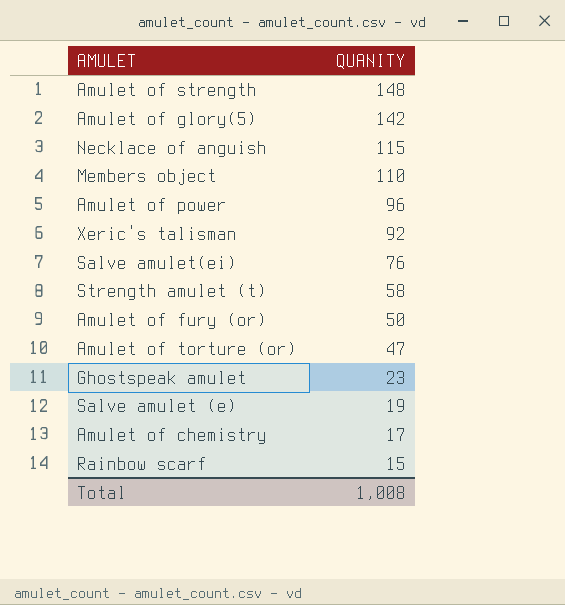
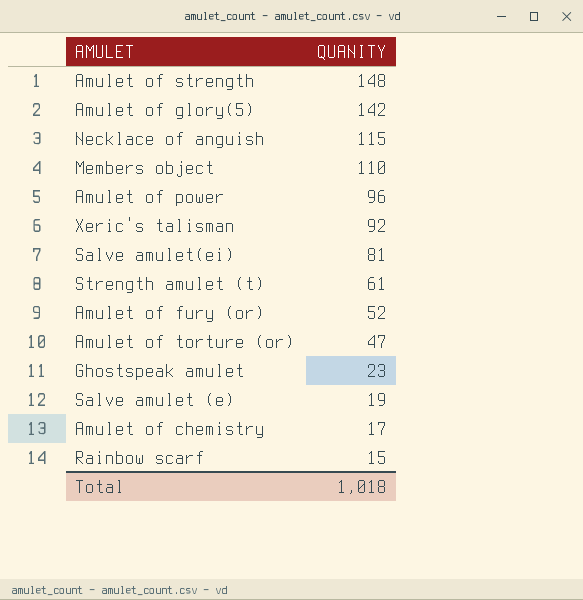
Salve amulet(ei) | QUANITY: 76 -> 81
Strength amulet (t) | QUANITY: 58 -> 61
Amulet of fury (or) | QUANITY: 50 -> 52
Total | QUANITY: 1,008 -> 1,018

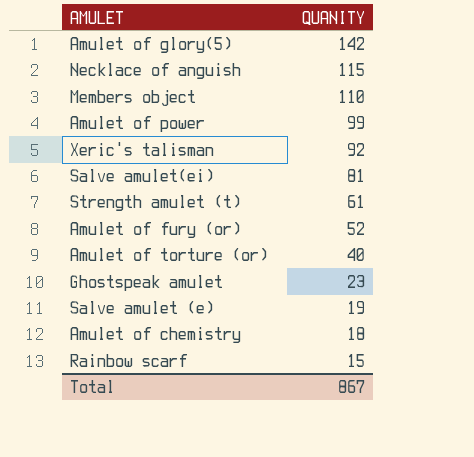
row Amulet of strength: 148 -> none
Amulet of power | QUANITY: 96 -> 99
Amulet of torture (or) | QUANITY: 47 -> 40
Amulet of chemistry | QUANITY: 17 -> 18
Total | QUANITY: 1,018 -> 867

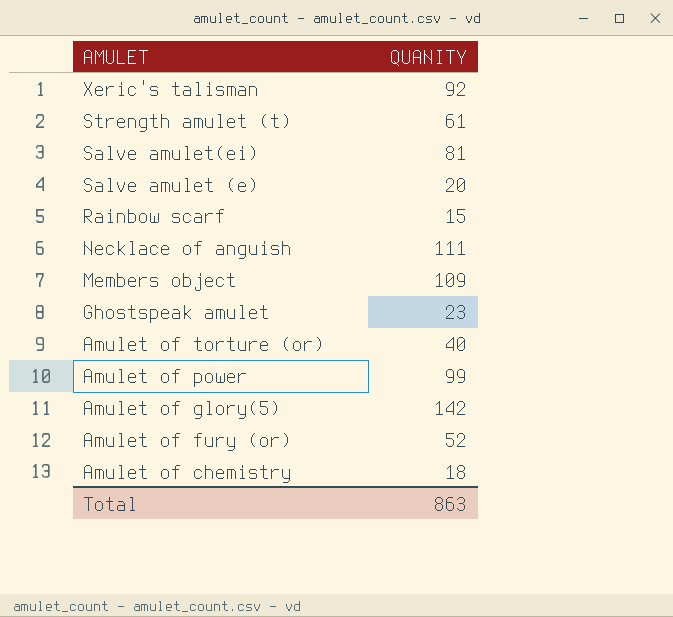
row order: QUANITY descending -> AMULET descending
Salve amulet (e) | QUANITY: 19 -> 20
Necklace of anguish | QUANITY: 115 -> 111
Members object | QUANITY: 110 -> 109
Total | QUANITY: 867 -> 863

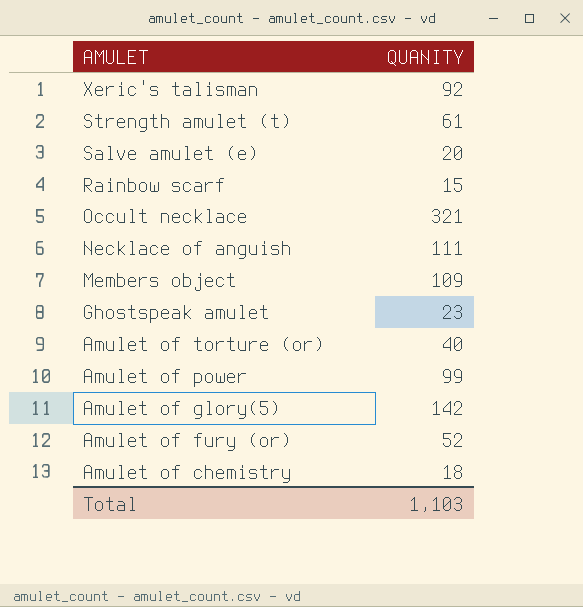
row Salve amulet(ei): 81 -> none
row Occult necklace: none -> 321
Total | QUANITY: 863 -> 1,103

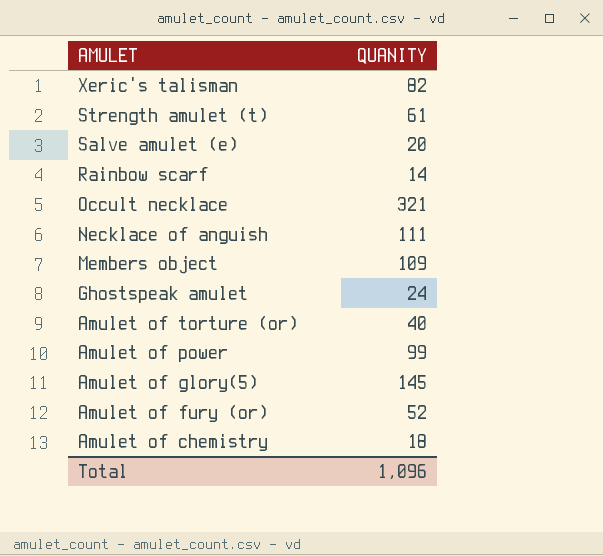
Xeric's talisman | QUANITY: 92 -> 82
Rainbow scarf | QUANITY: 15 -> 14
Ghostspeak amulet | QUANITY: 23 -> 24
Amulet of glory(5) | QUANITY: 142 -> 145
Total | QUANITY: 1,103 -> 1,096

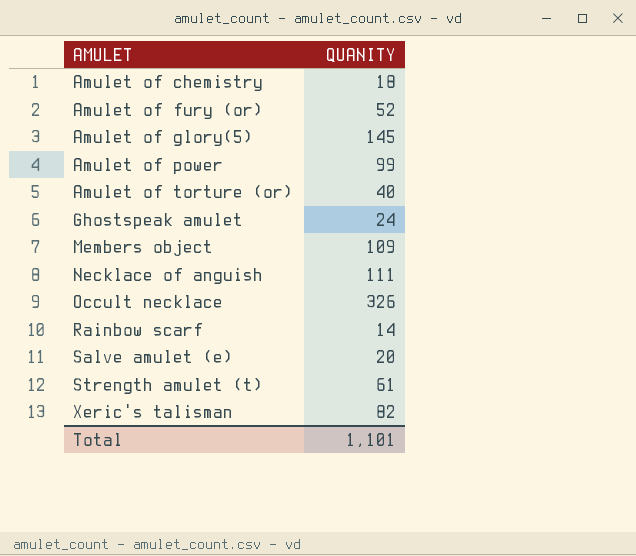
row order: AMULET descending -> AMULET ascending
Occult necklace | QUANITY: 321 -> 326
Total | QUANITY: 1,096 -> 1,101

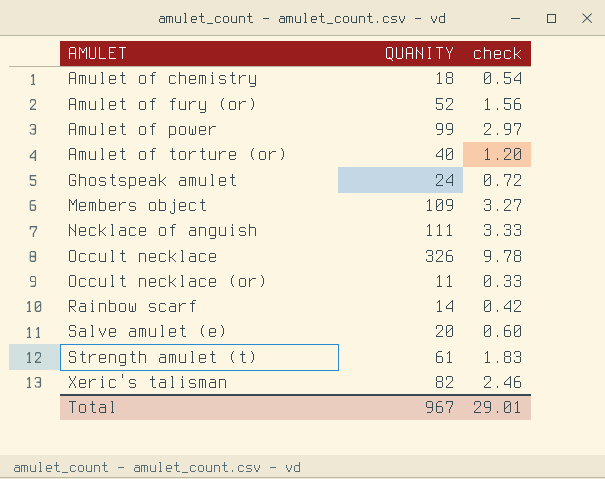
column check | formula: none -> [QUANITY] * 0.03
row Amulet of glory(5): 145 -> none
row Occult necklace (or): none -> 11 | 0.33
Total | QUANITY: 1,101 -> 967

